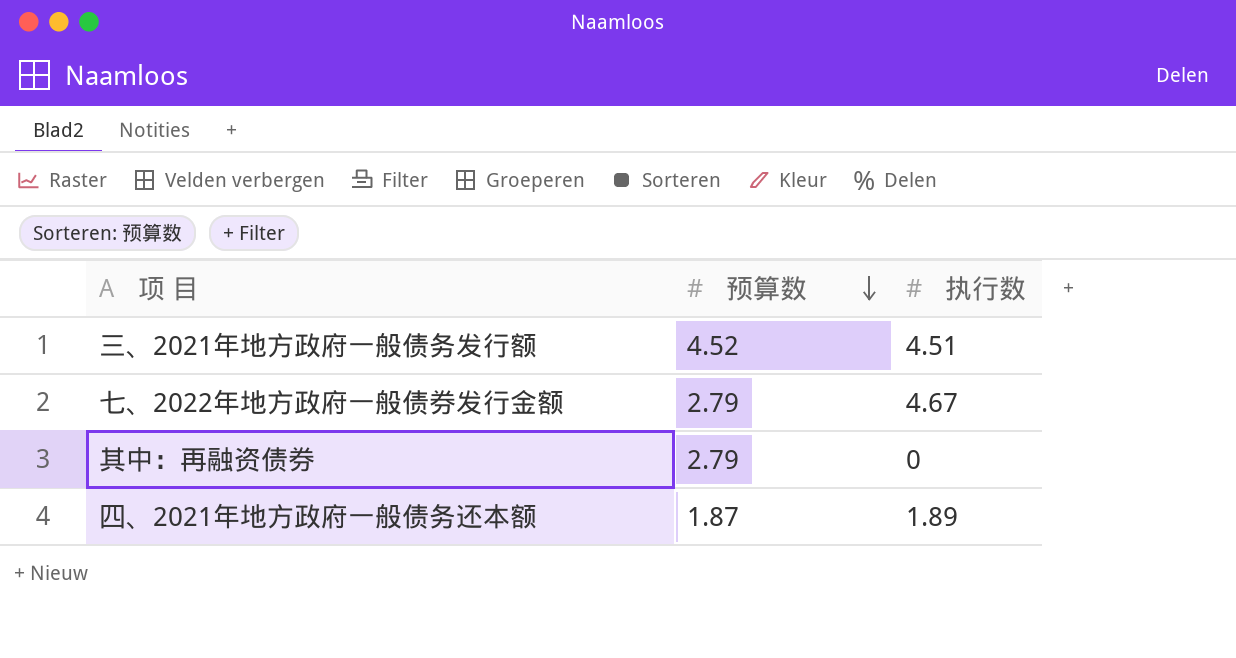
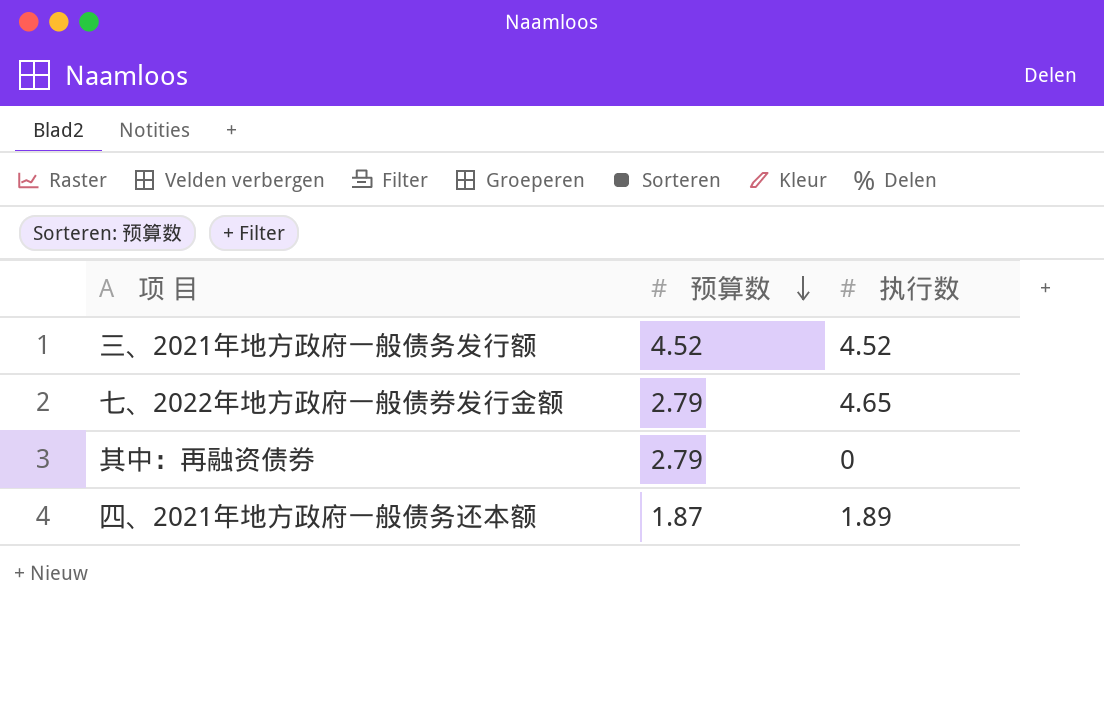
三、2021年地方政府一般债务发行额 | 执行数: 4.51 -> 4.52
七、2022年地方政府一般债券发行金额 | 执行数: 4.67 -> 4.65

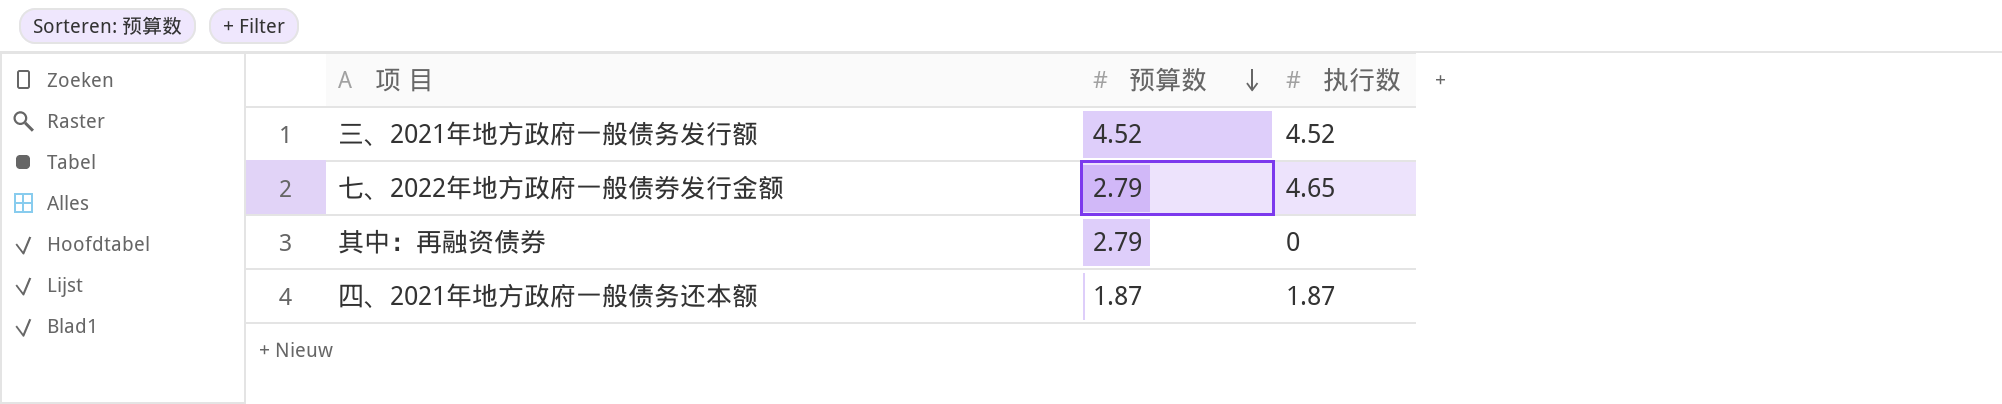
四、2021年地方政府一般债务还本额 | 执行数: 1.89 -> 1.87

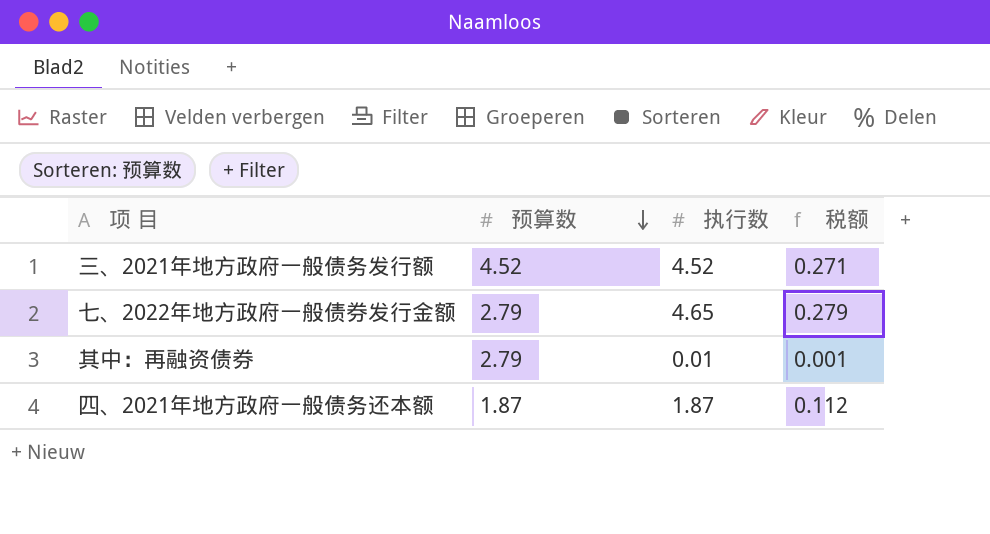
column 税额 | formula: none -> [执行数] * 0.06
其中：再融资债券 | 执行数: 0 -> 0.01

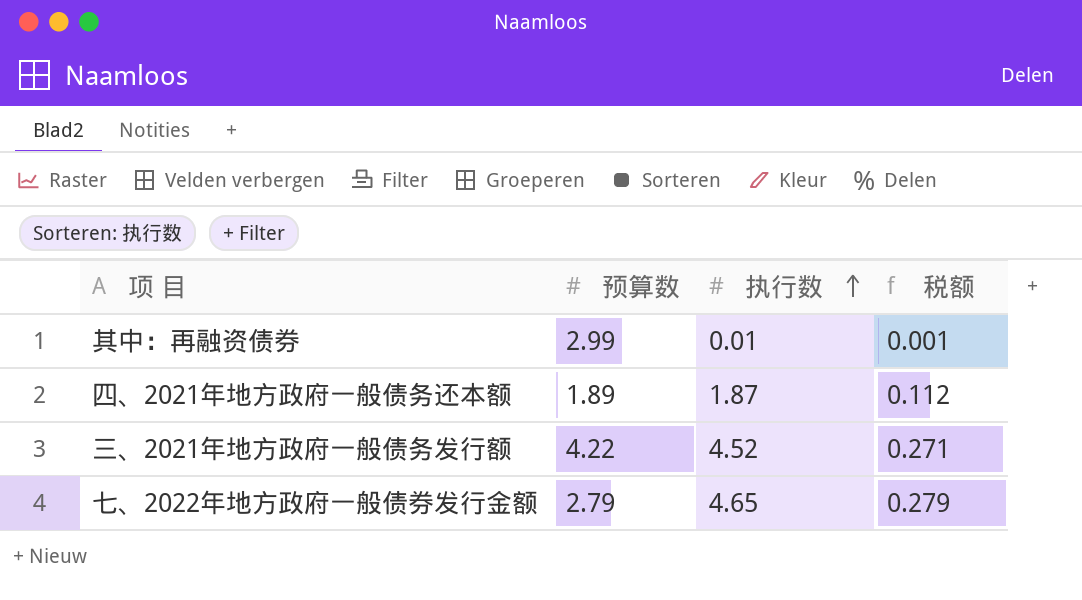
row order: 预算数 descending -> 执行数 ascending
其中：再融资债券 | 预算数: 2.79 -> 2.99
四、2021年地方政府一般债务还本额 | 预算数: 1.87 -> 1.89
三、2021年地方政府一般债务发行额 | 预算数: 4.52 -> 4.22

